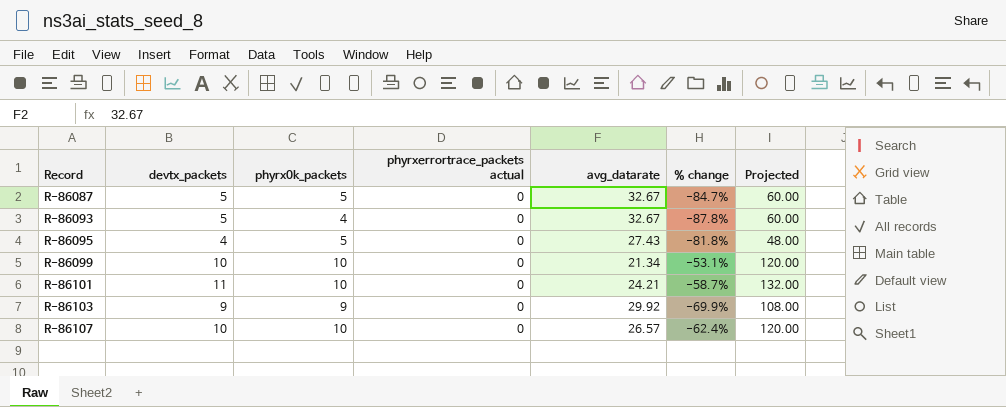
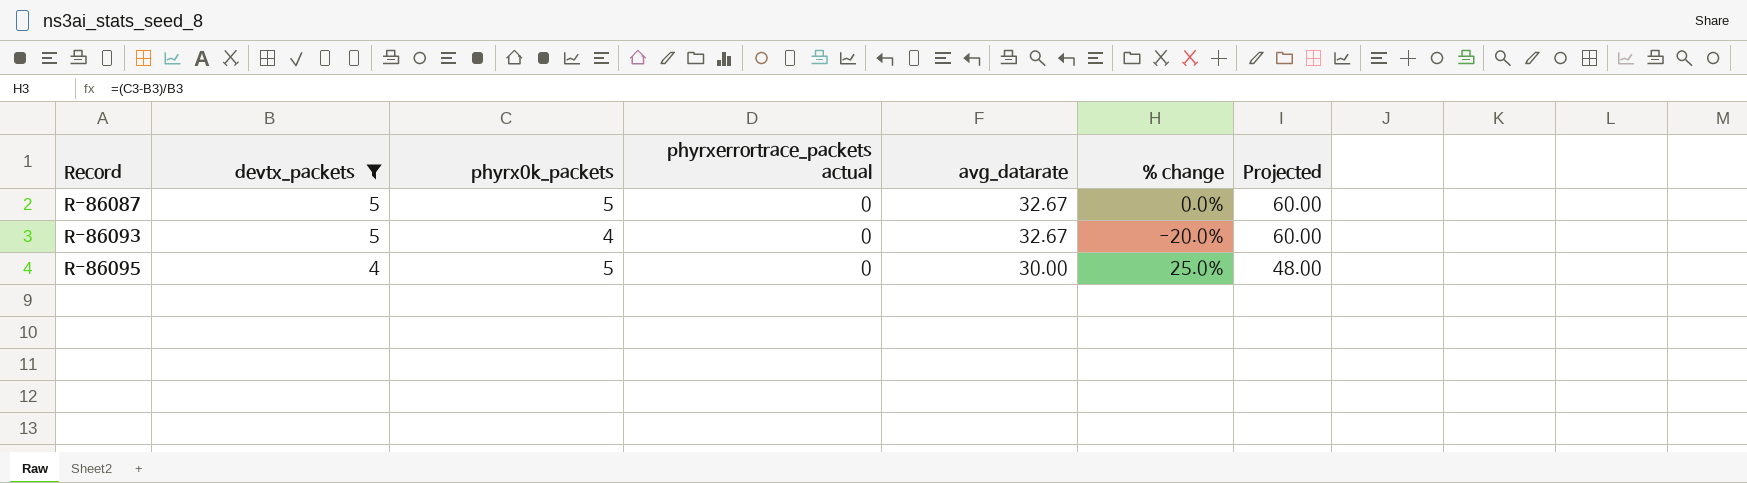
filter: none -> devtx_packets <= 5
column % change | formula: ([phyrx0k_packets] - [avg_datarate]) / [avg_datarate] -> ([phyrx0k_packets] - [devtx_packets]) / [devtx_packets]
R-86095 | avg_datarate: 27.43 -> 30.00

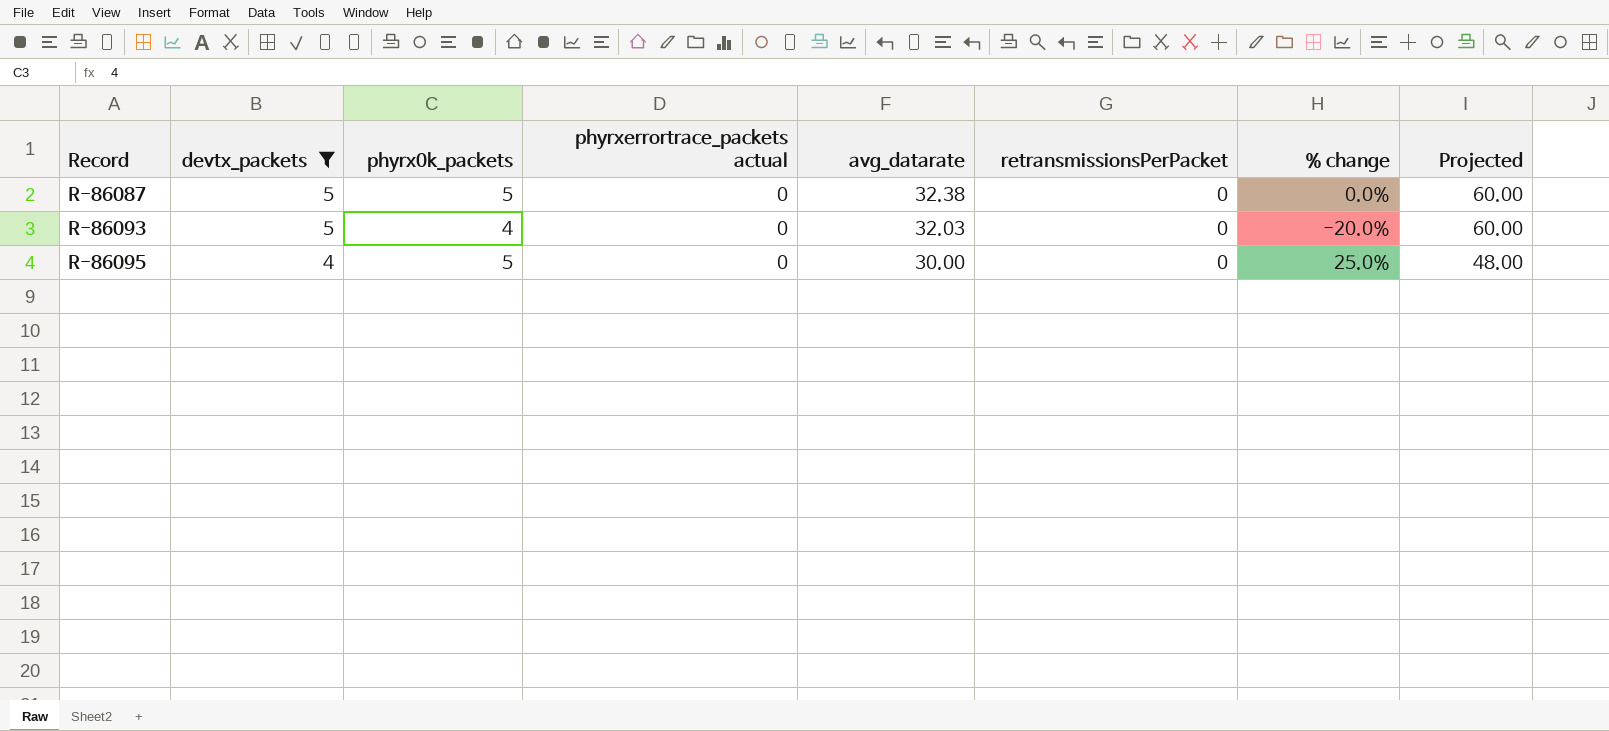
column retransmissionsPerPacket | position: none -> 6
R-86087 | avg_datarate: 32.67 -> 32.38
R-86093 | avg_datarate: 32.67 -> 32.03

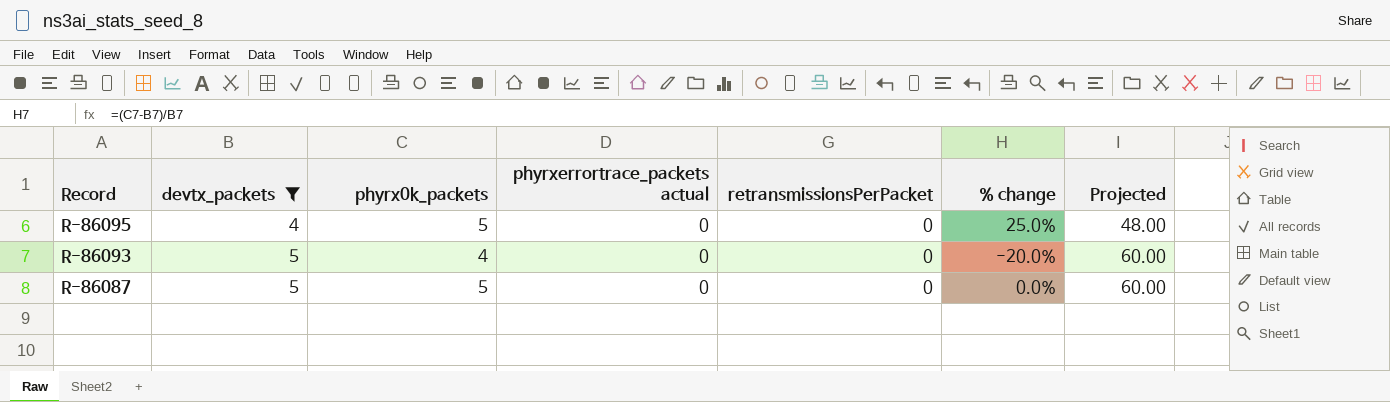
row order: Record ascending -> Record descending
column avg_datarate | position: 5 -> none

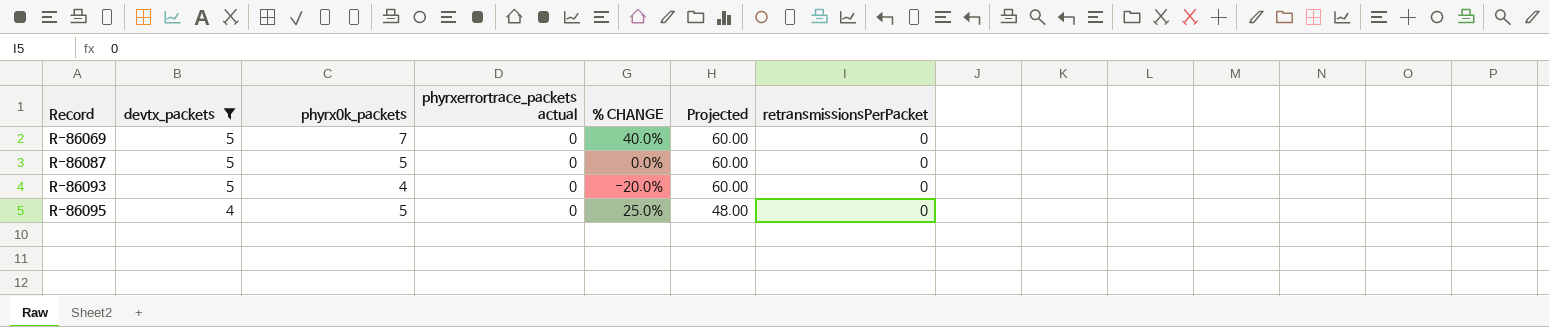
row order: Record descending -> Record ascending
column name: % change -> % CHANGE
column retransmissionsPerPacket | position: 5 -> 7
row R-86069: none -> 5 | 7 | 0 | 40.0% | 60.00 | 0

